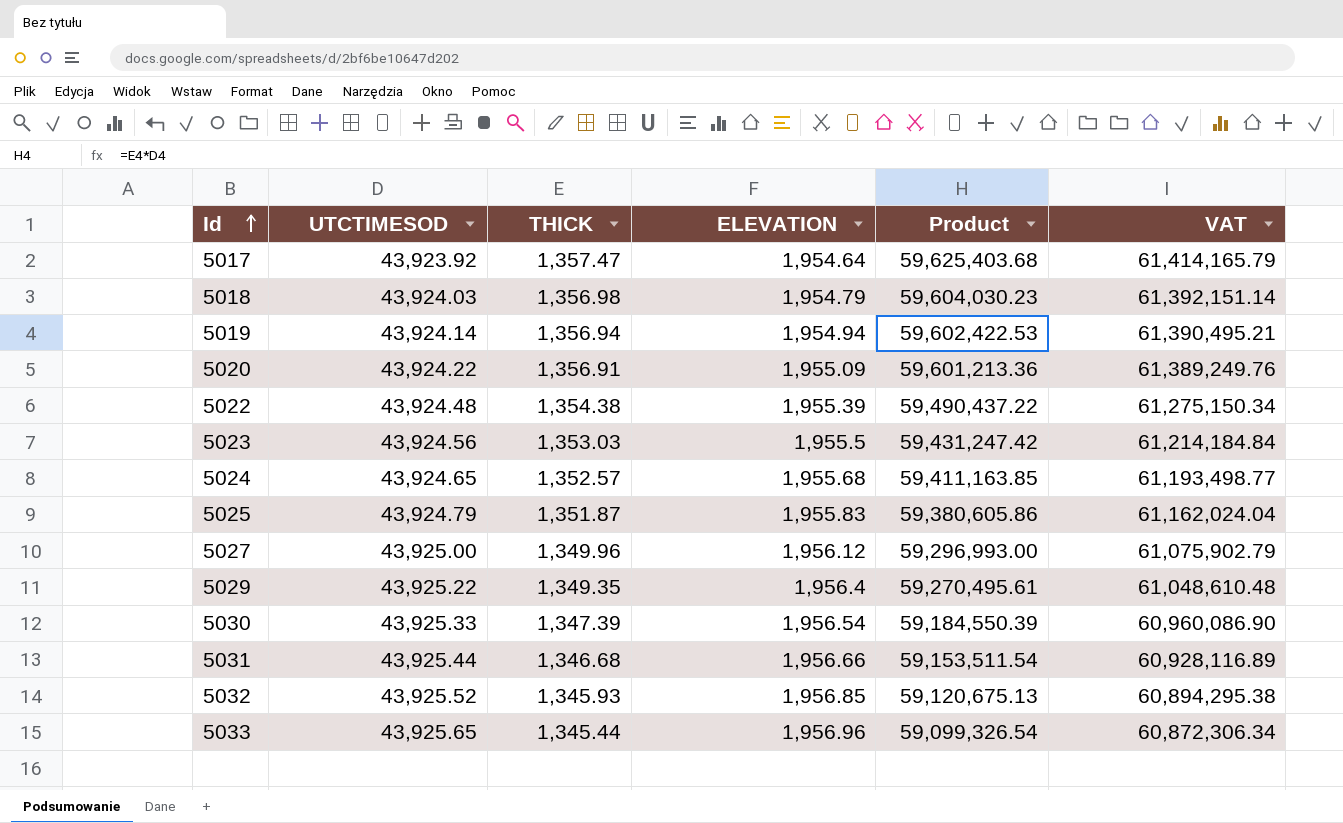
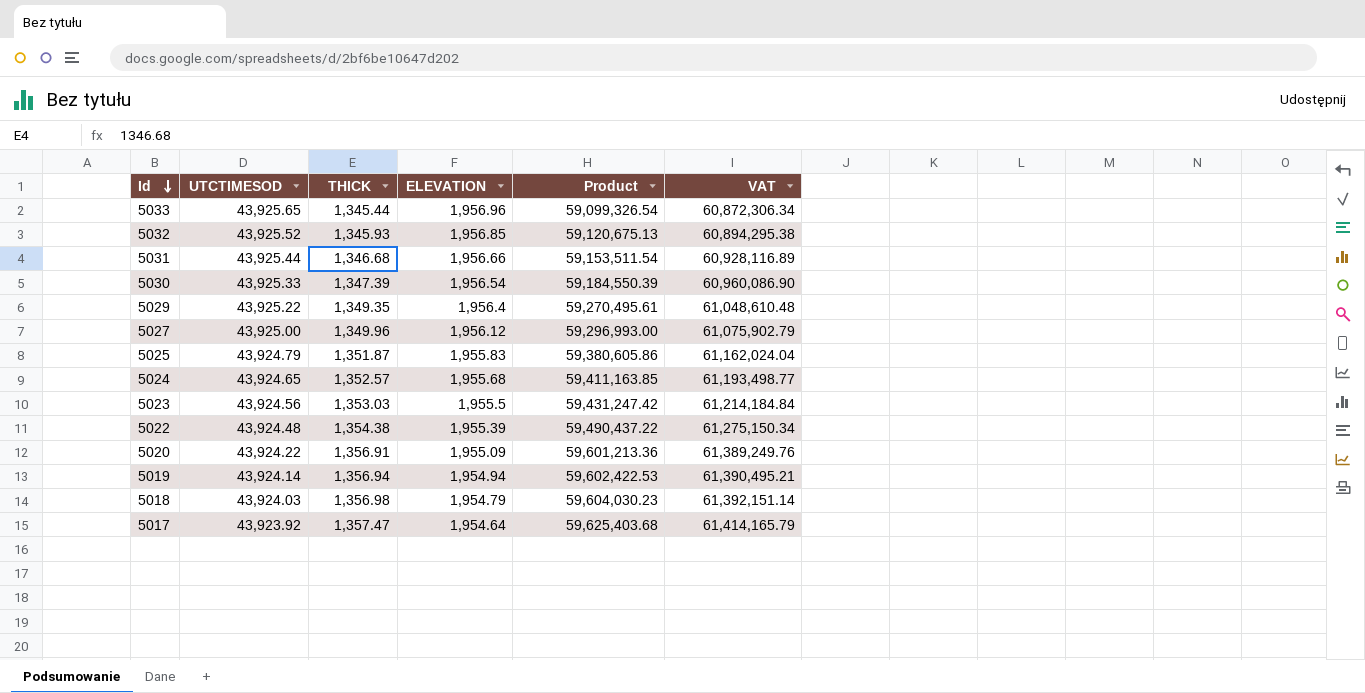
row order: Id ascending -> Id descending

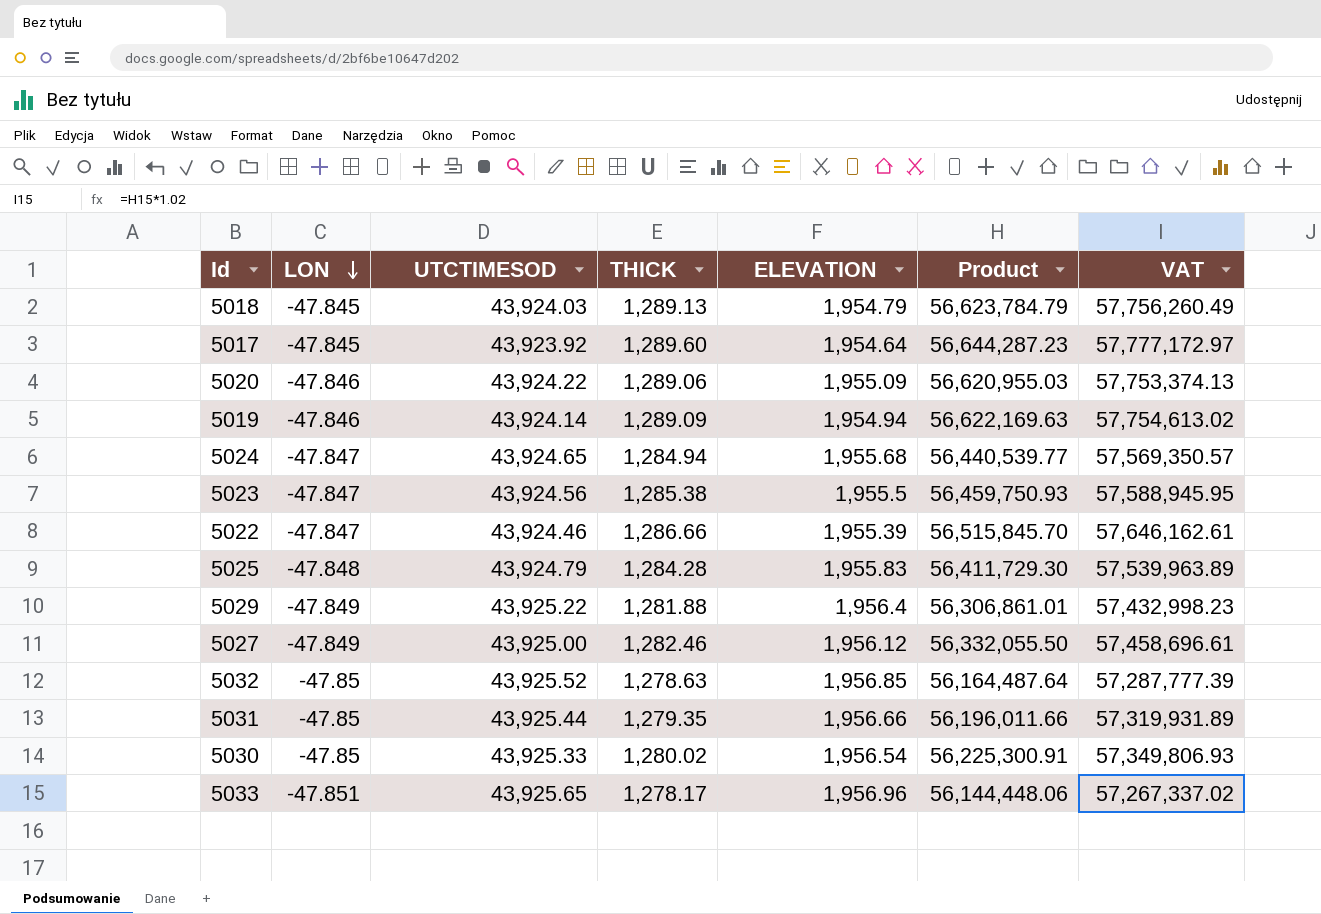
row order: Id descending -> LON descending
column LON | position: none -> 2
column VAT | formula: [Product] * 1.03 -> [Product] * 1.02
5018 | THICK: 1,356.98 -> 1,289.13
5018 | Product: 59,604,030.23 -> 56,623,784.79
5017 | THICK: 1,357.47 -> 1,289.60
5017 | Product: 59,625,403.68 -> 56,644,287.23
5020 | THICK: 1,356.91 -> 1,289.06
5020 | Product: 59,601,213.36 -> 56,620,955.03
5019 | THICK: 1,356.94 -> 1,289.09
5019 | Product: 59,602,422.53 -> 56,622,169.63
5024 | THICK: 1,352.57 -> 1,284.94
5024 | Product: 59,411,163.85 -> 56,440,539.77
5023 | THICK: 1,353.03 -> 1,285.38
5023 | Product: 59,431,247.42 -> 56,459,750.93
5022 | UTCTIMESOD: 43,924.48 -> 43,924.46
5022 | THICK: 1,354.38 -> 1,286.66
5022 | Product: 59,490,437.22 -> 56,515,845.70
5025 | THICK: 1,351.87 -> 1,284.28
5025 | Product: 59,380,605.86 -> 56,411,729.30
5029 | THICK: 1,349.35 -> 1,281.88
5029 | Product: 59,270,495.61 -> 56,306,861.01
5027 | THICK: 1,349.96 -> 1,282.46
5027 | Product: 59,296,993.00 -> 56,332,055.50
5032 | THICK: 1,345.93 -> 1,278.63
5032 | Product: 59,120,675.13 -> 56,164,487.64
5031 | THICK: 1,346.68 -> 1,279.35
5031 | Product: 59,153,511.54 -> 56,196,011.66
5030 | THICK: 1,347.39 -> 1,280.02
5030 | Product: 59,184,550.39 -> 56,225,300.91
5033 | THICK: 1,345.44 -> 1,278.17
5033 | Product: 59,099,326.54 -> 56,144,448.06

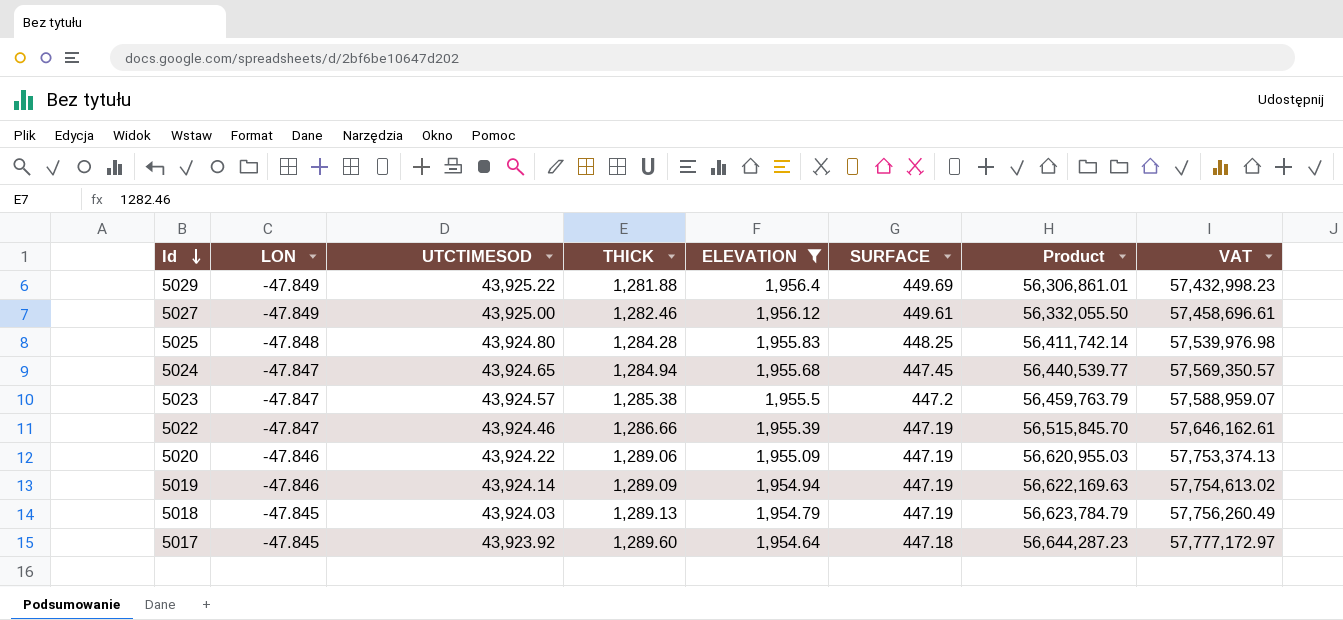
filter: none -> ELEVATION <= 1,956.4
row order: LON descending -> Id descending
column SURFACE | position: none -> 6
5025 | UTCTIMESOD: 43,924.79 -> 43,924.80
5025 | Product: 56,411,729.30 -> 56,411,742.14
5025 | VAT: 57,539,963.89 -> 57,539,976.98
5023 | UTCTIMESOD: 43,924.56 -> 43,924.57
5023 | Product: 56,459,750.93 -> 56,459,763.79
5023 | VAT: 57,588,945.95 -> 57,588,959.07

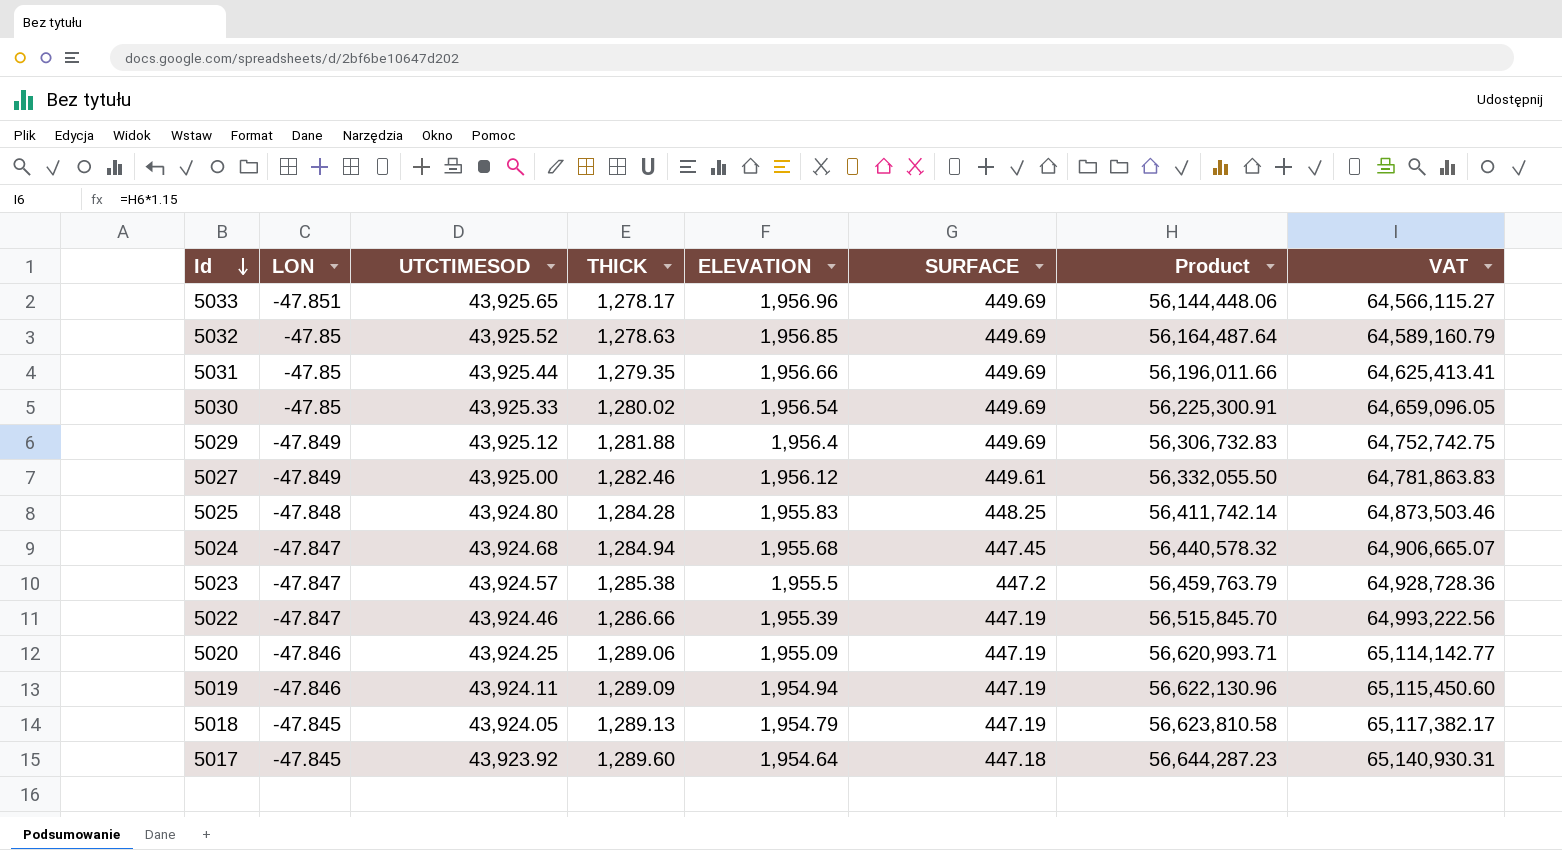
filter: ELEVATION <= 1,956.4 -> none
column VAT | formula: [Product] * 1.02 -> [Product] * 1.15
5029 | UTCTIMESOD: 43,925.22 -> 43,925.12
5029 | Product: 56,306,861.01 -> 56,306,732.83
5024 | UTCTIMESOD: 43,924.65 -> 43,924.68
5024 | Product: 56,440,539.77 -> 56,440,578.32
5020 | UTCTIMESOD: 43,924.22 -> 43,924.25
5020 | Product: 56,620,955.03 -> 56,620,993.71
5019 | UTCTIMESOD: 43,924.14 -> 43,924.11
5019 | Product: 56,622,169.63 -> 56,622,130.96
5018 | UTCTIMESOD: 43,924.03 -> 43,924.05
5018 | Product: 56,623,784.79 -> 56,623,810.58

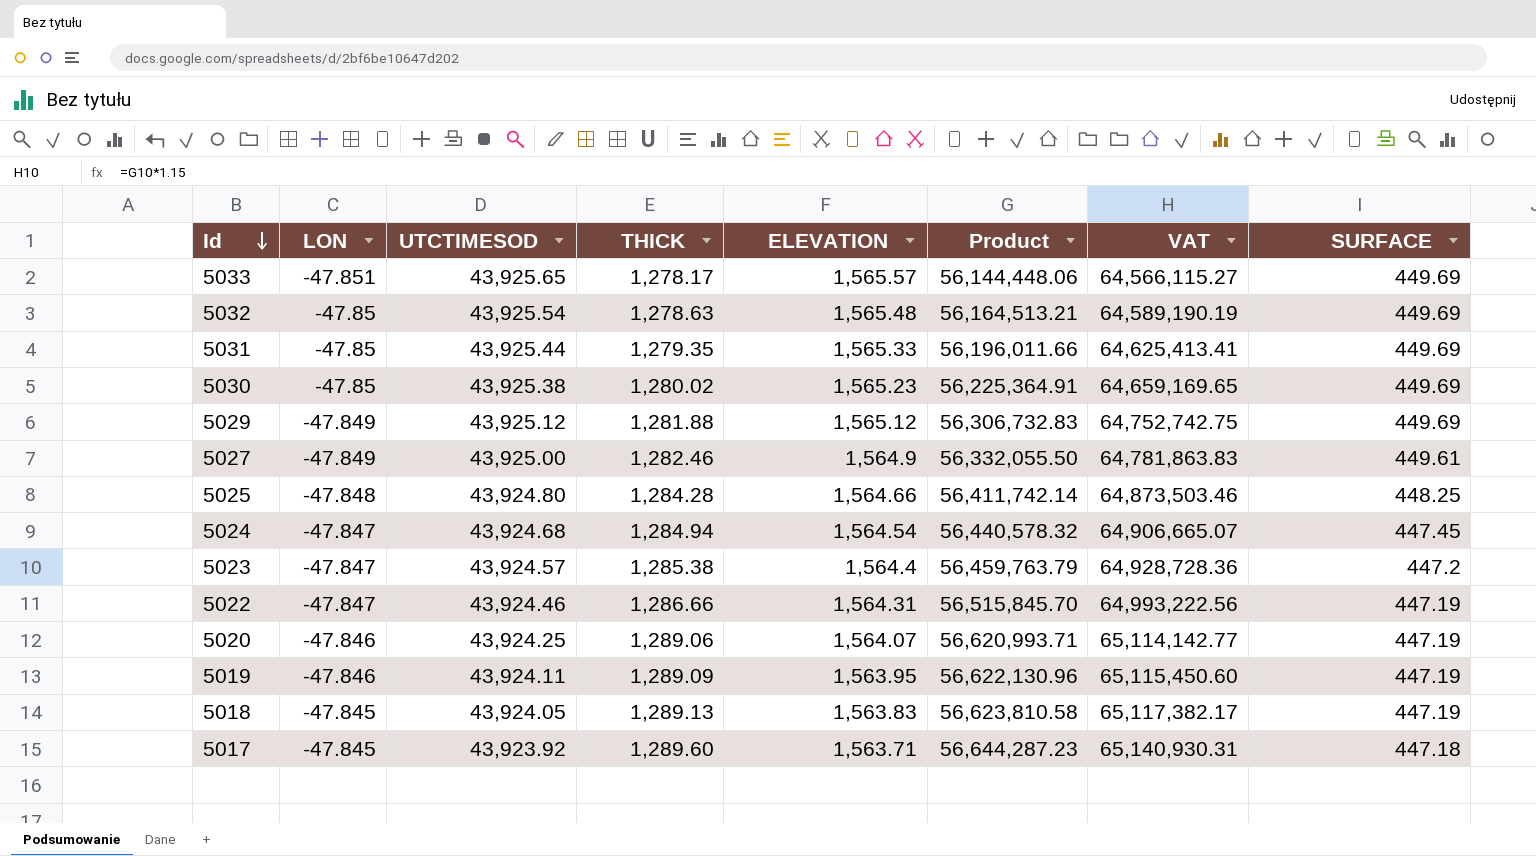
column SURFACE | position: 6 -> 8
5033 | ELEVATION: 1,956.96 -> 1,565.57
5032 | UTCTIMESOD: 43,925.52 -> 43,925.54
5032 | ELEVATION: 1,956.85 -> 1,565.48
5032 | Product: 56,164,487.64 -> 56,164,513.21
5032 | VAT: 64,589,160.79 -> 64,589,190.19
5031 | ELEVATION: 1,956.66 -> 1,565.33
5030 | UTCTIMESOD: 43,925.33 -> 43,925.38
5030 | ELEVATION: 1,956.54 -> 1,565.23
5030 | Product: 56,225,300.91 -> 56,225,364.91
5030 | VAT: 64,659,096.05 -> 64,659,169.65
5029 | ELEVATION: 1,956.4 -> 1,565.12
5027 | ELEVATION: 1,956.12 -> 1,564.9
5025 | ELEVATION: 1,955.83 -> 1,564.66
5024 | ELEVATION: 1,955.68 -> 1,564.54
5023 | ELEVATION: 1,955.5 -> 1,564.4
5022 | ELEVATION: 1,955.39 -> 1,564.31
5020 | ELEVATION: 1,955.09 -> 1,564.07
5019 | ELEVATION: 1,954.94 -> 1,563.95
5018 | ELEVATION: 1,954.79 -> 1,563.83
5017 | ELEVATION: 1,954.64 -> 1,563.71

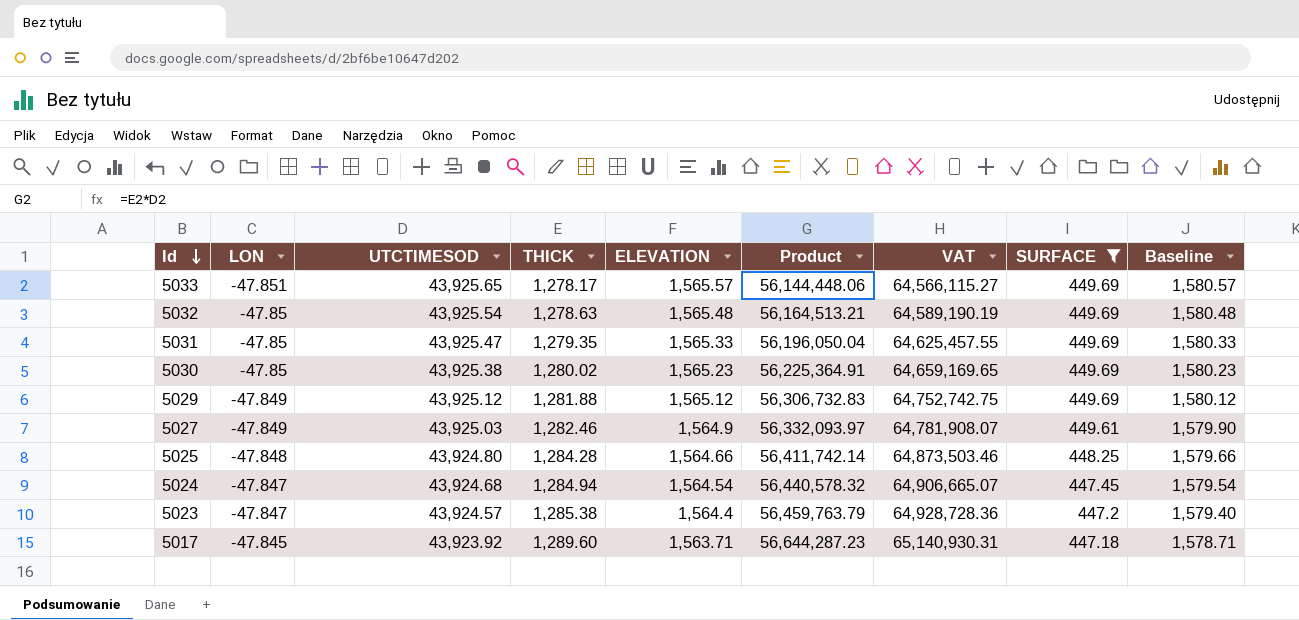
filter: none -> SURFACE != 447.19
column Baseline | formula: none -> [ELEVATION] + 15
5031 | UTCTIMESOD: 43,925.44 -> 43,925.47
5031 | Product: 56,196,011.66 -> 56,196,050.04
5031 | VAT: 64,625,413.41 -> 64,625,457.55
5027 | UTCTIMESOD: 43,925.00 -> 43,925.03
5027 | Product: 56,332,055.50 -> 56,332,093.97
5027 | VAT: 64,781,863.83 -> 64,781,908.07

